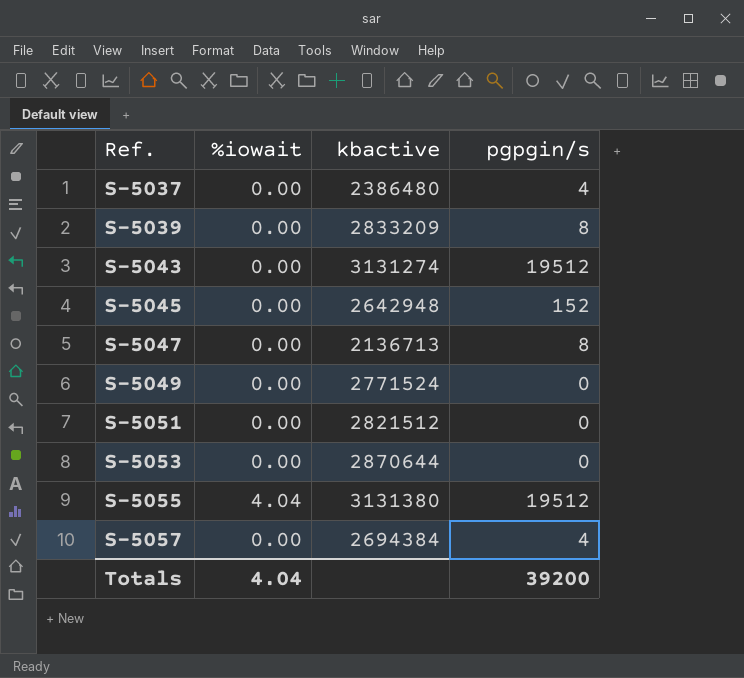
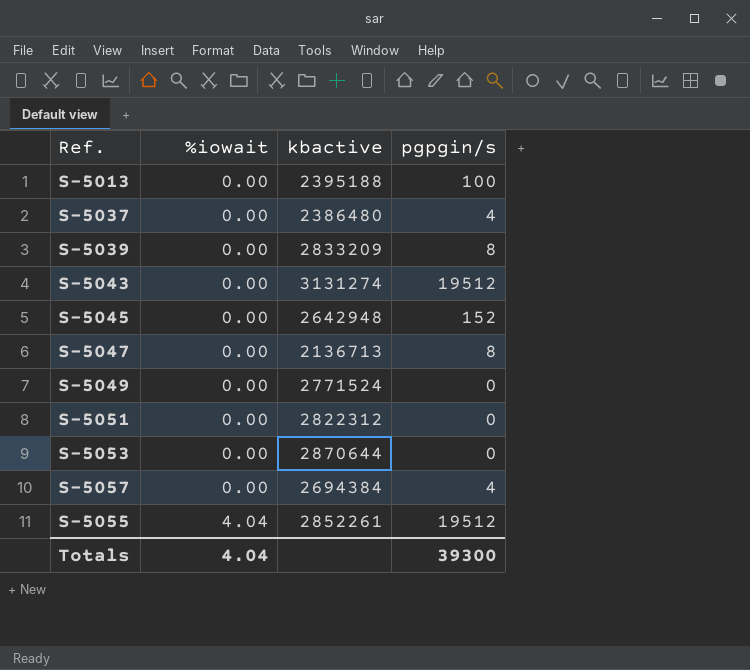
row order: Ref. ascending -> %iowait ascending
row S-5013: none -> 0.00 | 2395188 | 100
S-5051 | kbactive: 2821512 -> 2822312
S-5055 | kbactive: 3131380 -> 2852261
Totals | pgpgin/s: 39200 -> 39300

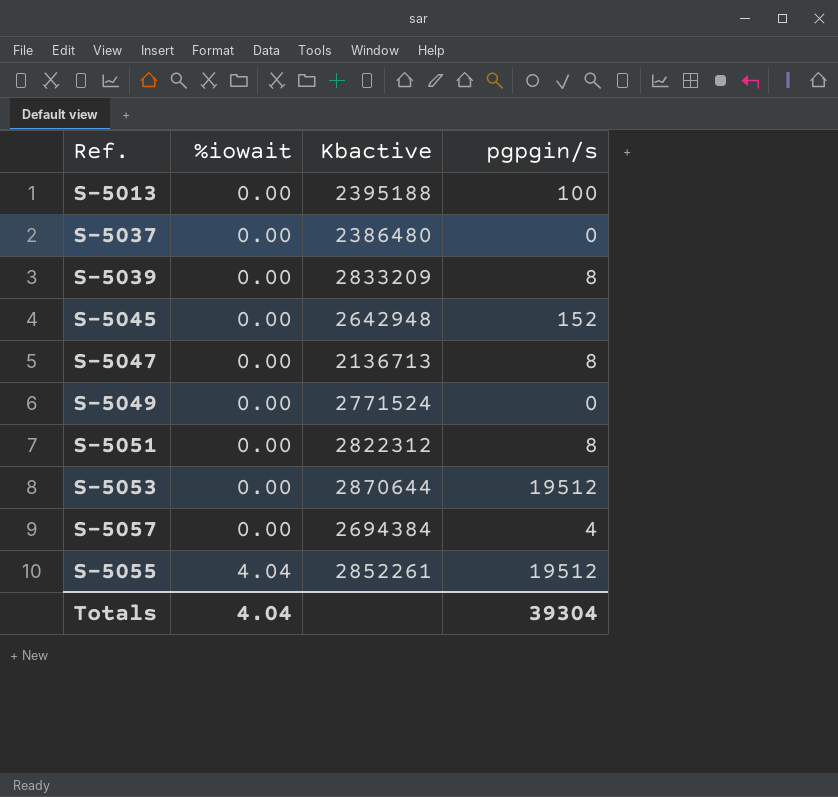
column name: kbactive -> Kbactive
row S-5043: 0.00 | 3131274 | 19512 -> none
S-5037 | pgpgin/s: 4 -> 0
S-5051 | pgpgin/s: 0 -> 8
S-5053 | pgpgin/s: 0 -> 19512
Totals | pgpgin/s: 39300 -> 39304

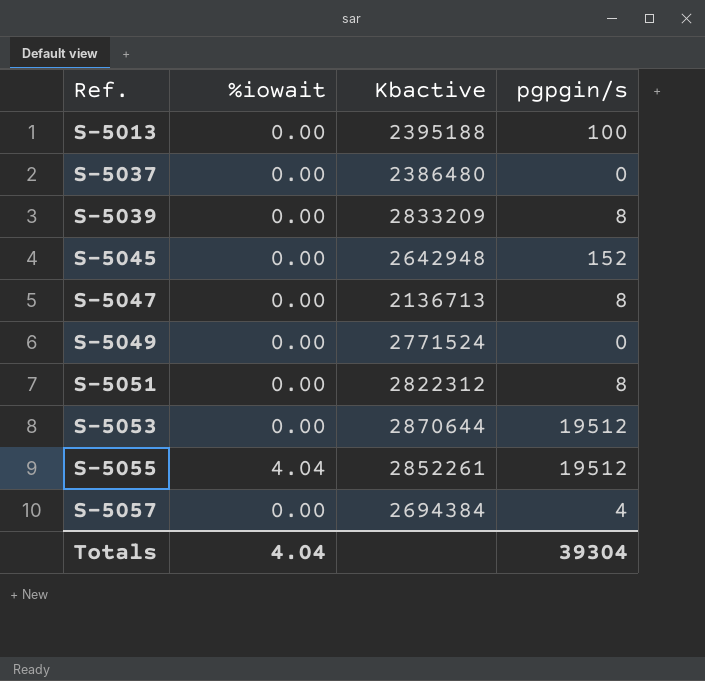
row order: %iowait ascending -> Ref. ascending

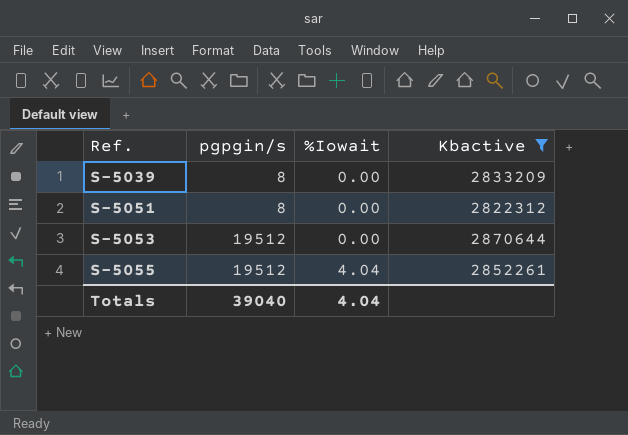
filter: none -> Kbactive >= 2822312
column pgpgin/s | position: 4 -> 2
column name: %iowait -> %Iowait
Totals | pgpgin/s: 39304 -> 39040

